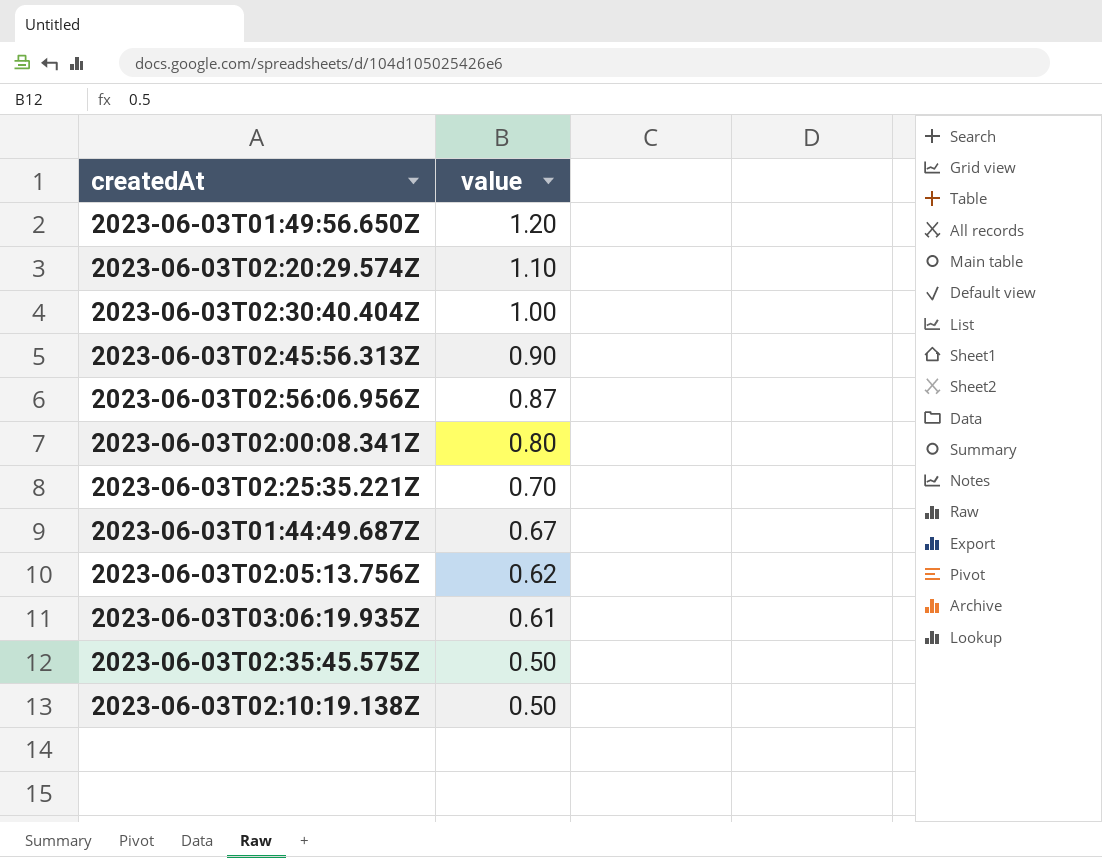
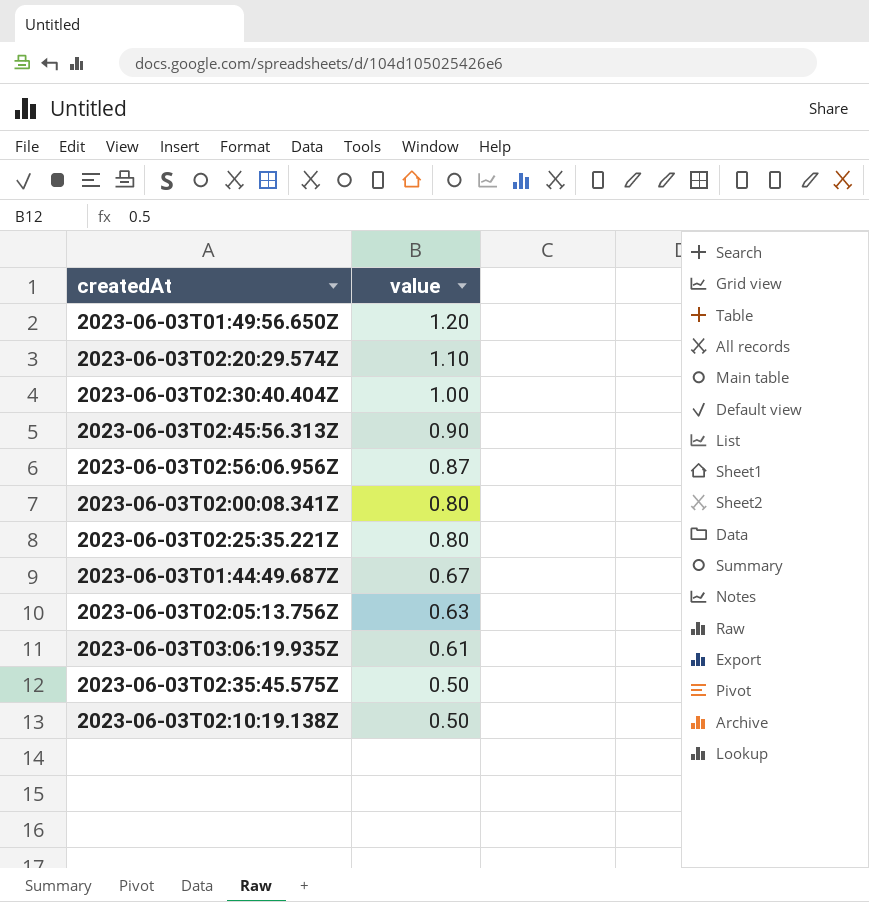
2023-06-03T02:25:35.221Z | value: 0.70 -> 0.80
2023-06-03T02:05:13.756Z | value: 0.62 -> 0.63

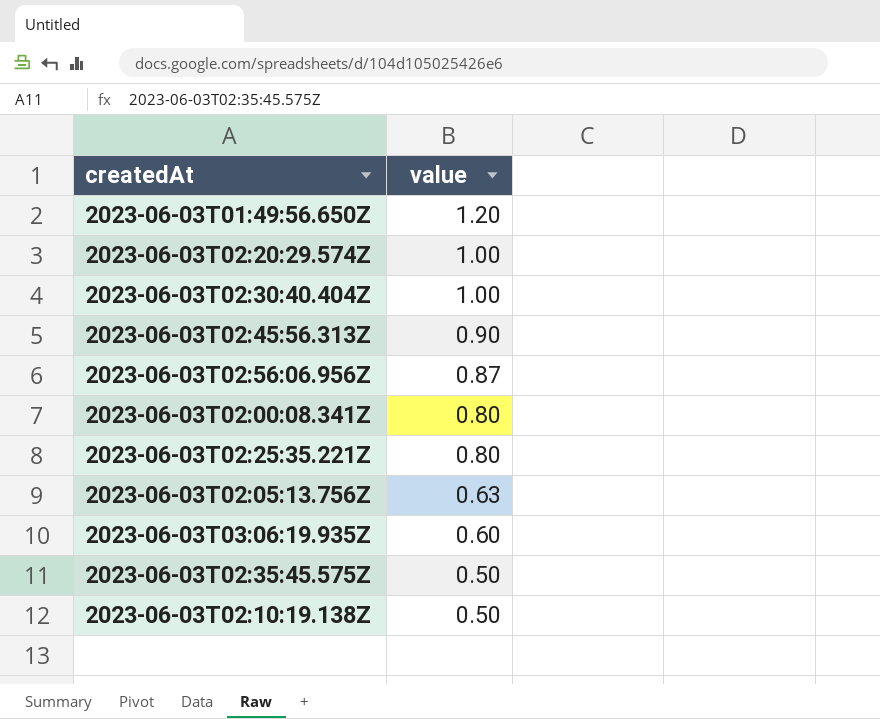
row 2023-06-03T01:44:49.687Z: 0.67 -> none
2023-06-03T02:20:29.574Z | value: 1.10 -> 1.00
2023-06-03T03:06:19.935Z | value: 0.61 -> 0.60

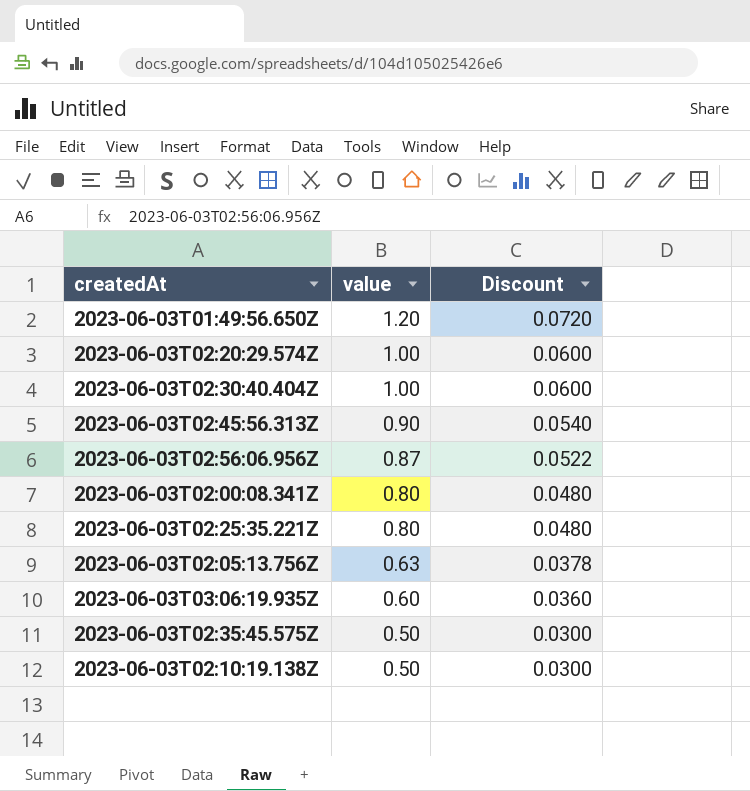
column Discount | formula: none -> [value] * 0.06

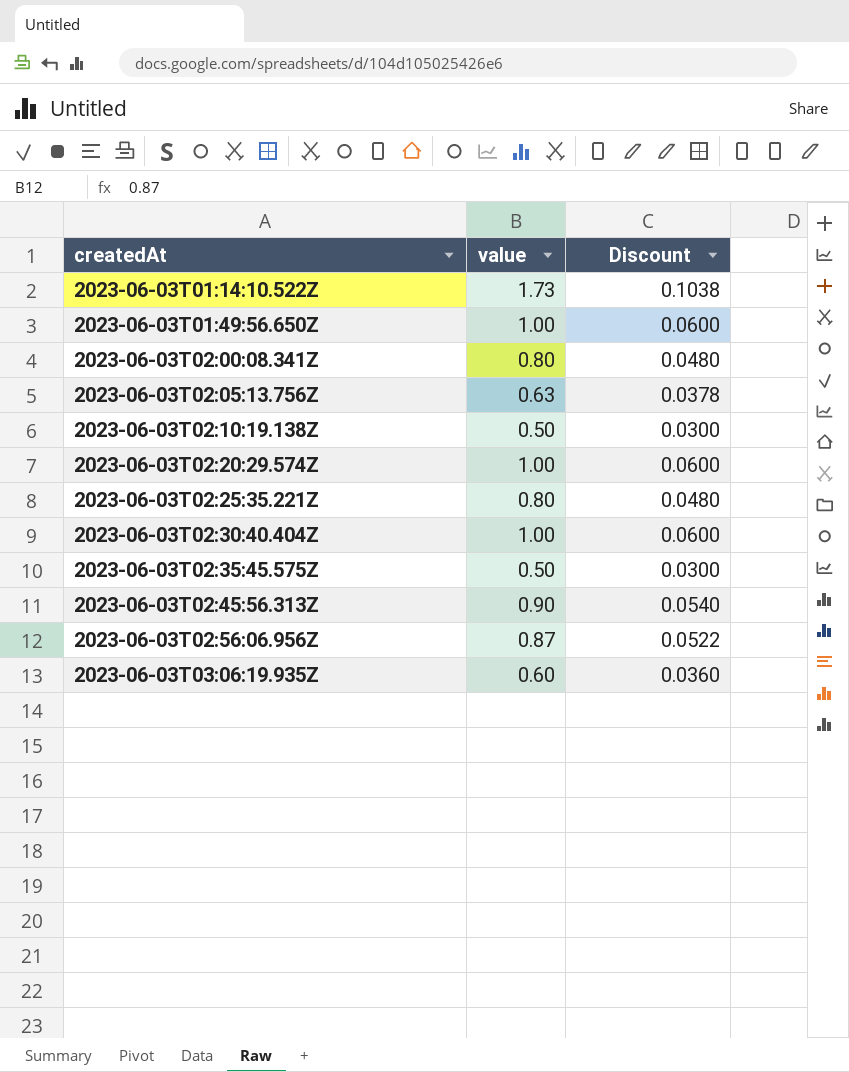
row order: value descending -> createdAt ascending
row 2023-06-03T01:14:10.522Z: none -> 1.73 | 0.1038
2023-06-03T01:49:56.650Z | value: 1.20 -> 1.00
2023-06-03T01:49:56.650Z | Discount: 0.0720 -> 0.0600

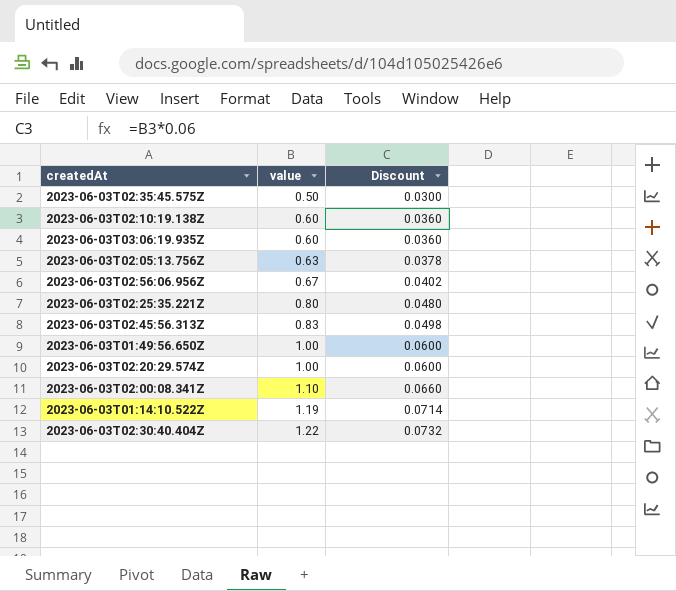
row order: createdAt ascending -> value ascending
2023-06-03T02:10:19.138Z | value: 0.50 -> 0.60
2023-06-03T02:10:19.138Z | Discount: 0.0300 -> 0.0360
2023-06-03T02:56:06.956Z | value: 0.87 -> 0.67
2023-06-03T02:56:06.956Z | Discount: 0.0522 -> 0.0402
2023-06-03T02:45:56.313Z | value: 0.90 -> 0.83
2023-06-03T02:45:56.313Z | Discount: 0.0540 -> 0.0498
2023-06-03T02:00:08.341Z | value: 0.80 -> 1.10
2023-06-03T02:00:08.341Z | Discount: 0.0480 -> 0.0660
2023-06-03T01:14:10.522Z | value: 1.73 -> 1.19
2023-06-03T01:14:10.522Z | Discount: 0.1038 -> 0.0714
2023-06-03T02:30:40.404Z | value: 1.00 -> 1.22
2023-06-03T02:30:40.404Z | Discount: 0.0600 -> 0.0732

